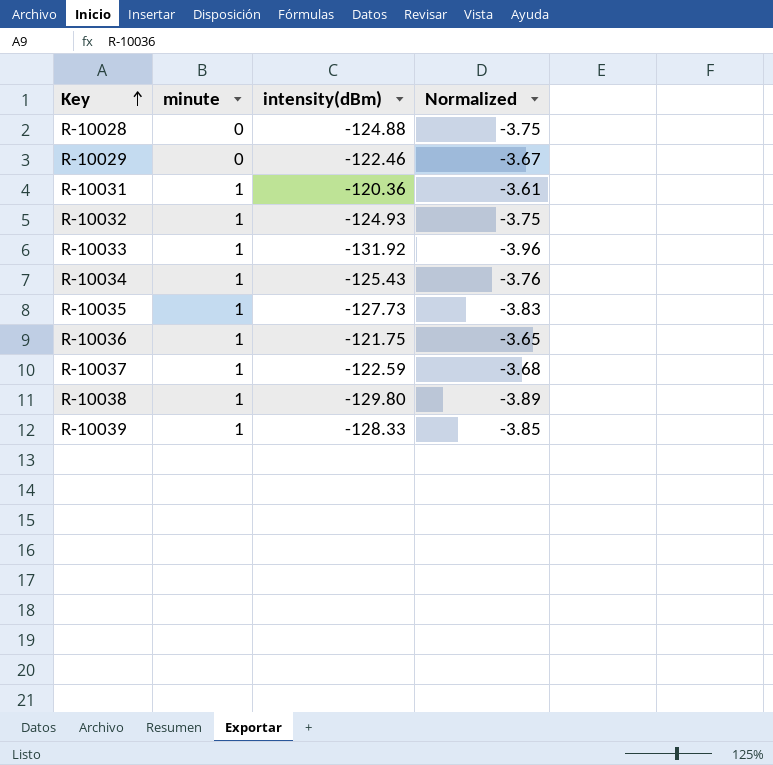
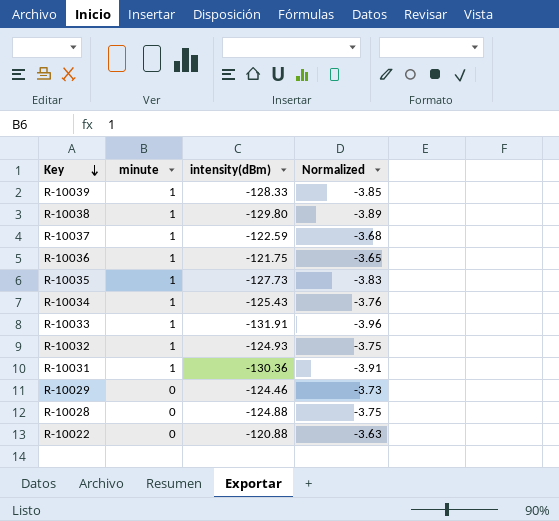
row order: Key ascending -> Key descending
R-10033 | intensity(dBm): -131.92 -> -131.91
R-10031 | intensity(dBm): -120.36 -> -130.36
R-10031 | Normalized: -3.61 -> -3.91
R-10029 | intensity(dBm): -122.46 -> -124.46
R-10029 | Normalized: -3.67 -> -3.73
row R-10022: none -> 0 | -120.88 | -3.63

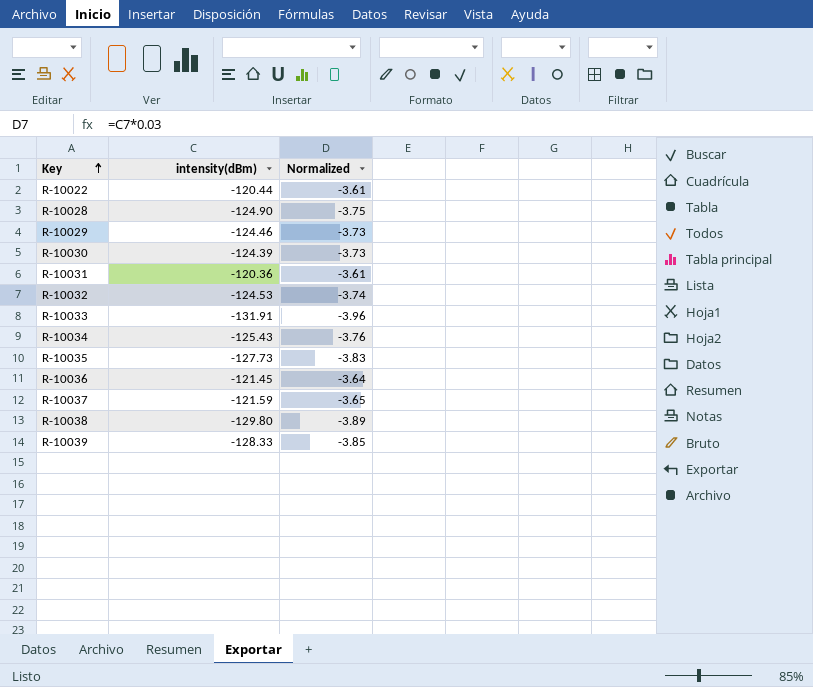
row order: Key descending -> Key ascending
column minute | position: 2 -> none
R-10022 | intensity(dBm): -120.88 -> -120.44
R-10022 | Normalized: -3.63 -> -3.61
R-10028 | intensity(dBm): -124.88 -> -124.90
row R-10030: none -> -124.39 | -3.73
R-10031 | intensity(dBm): -130.36 -> -120.36
R-10031 | Normalized: -3.91 -> -3.61
R-10032 | intensity(dBm): -124.93 -> -124.53
R-10032 | Normalized: -3.75 -> -3.74
R-10036 | intensity(dBm): -121.75 -> -121.45
R-10036 | Normalized: -3.65 -> -3.64
R-10037 | intensity(dBm): -122.59 -> -121.59
R-10037 | Normalized: -3.68 -> -3.65

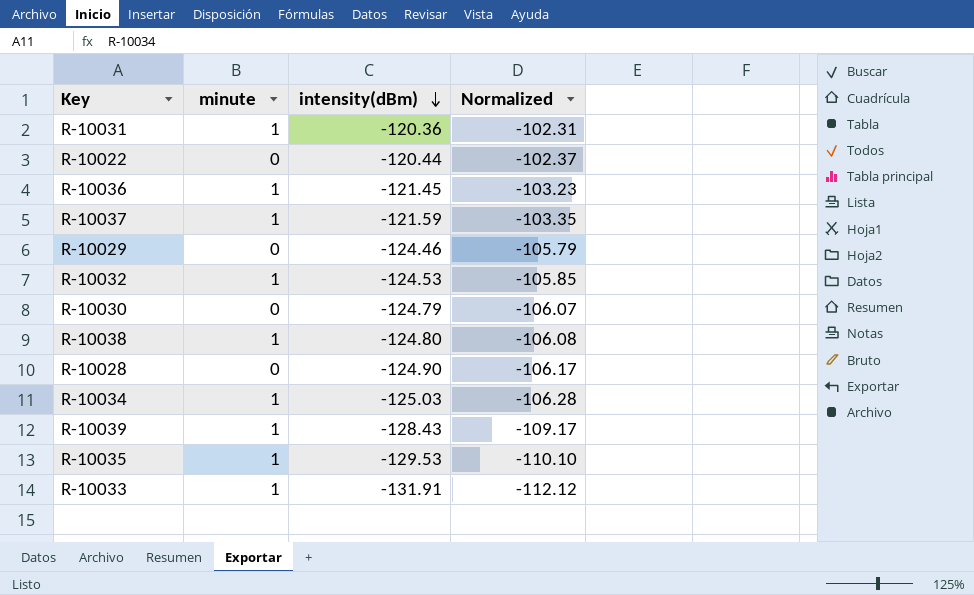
row order: Key ascending -> intensity(dBm) descending
column minute | position: none -> 2
column Normalized | formula: [intensity(dBm)] * 0.03 -> [intensity(dBm)] * 0.85
R-10030 | intensity(dBm): -124.39 -> -124.79
R-10038 | intensity(dBm): -129.80 -> -124.80
R-10034 | intensity(dBm): -125.43 -> -125.03
R-10039 | intensity(dBm): -128.33 -> -128.43
R-10035 | intensity(dBm): -127.73 -> -129.53

